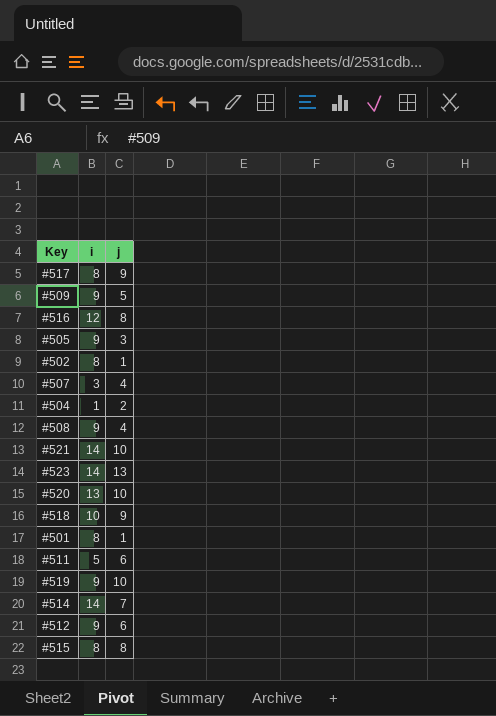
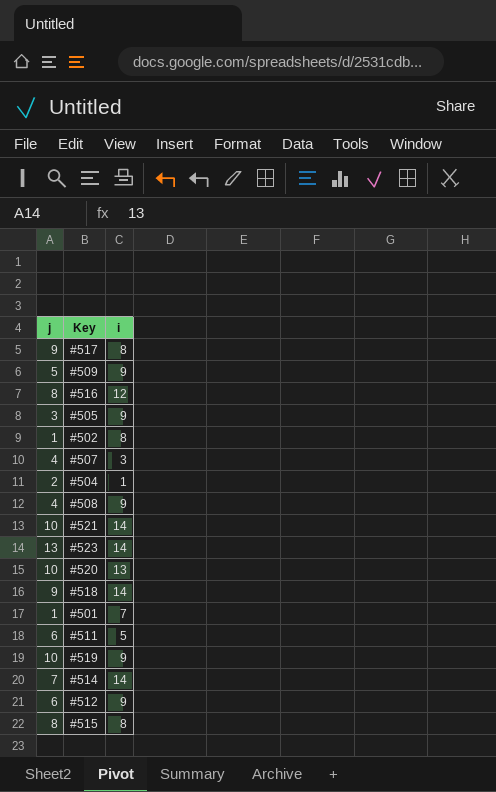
column j | position: 3 -> 1
#518 | i: 10 -> 14
#501 | i: 8 -> 7

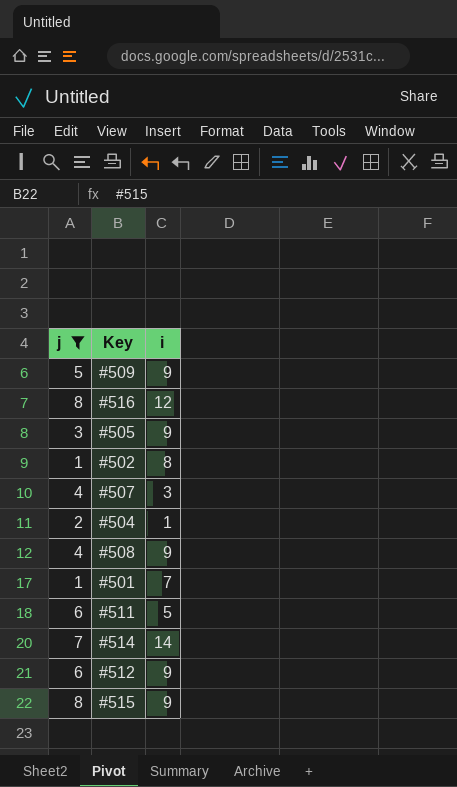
filter: none -> j <= 8
#515 | i: 8 -> 9

